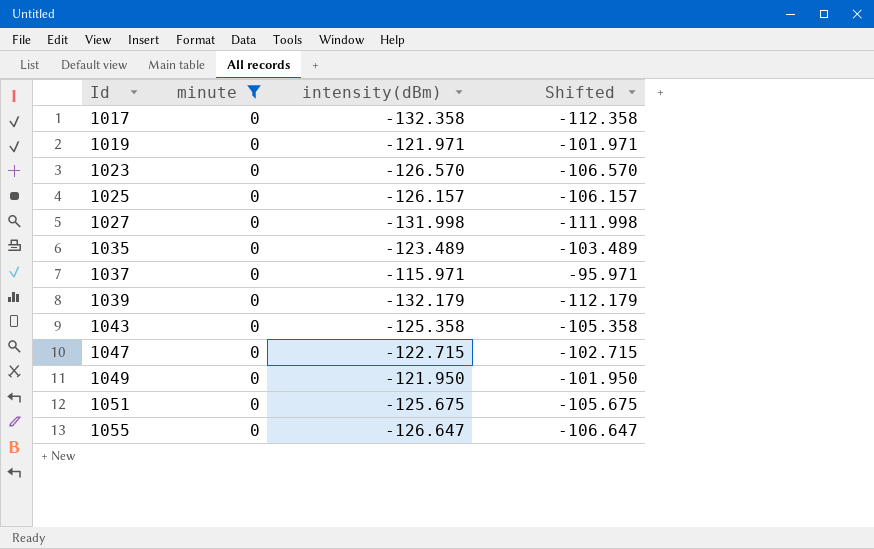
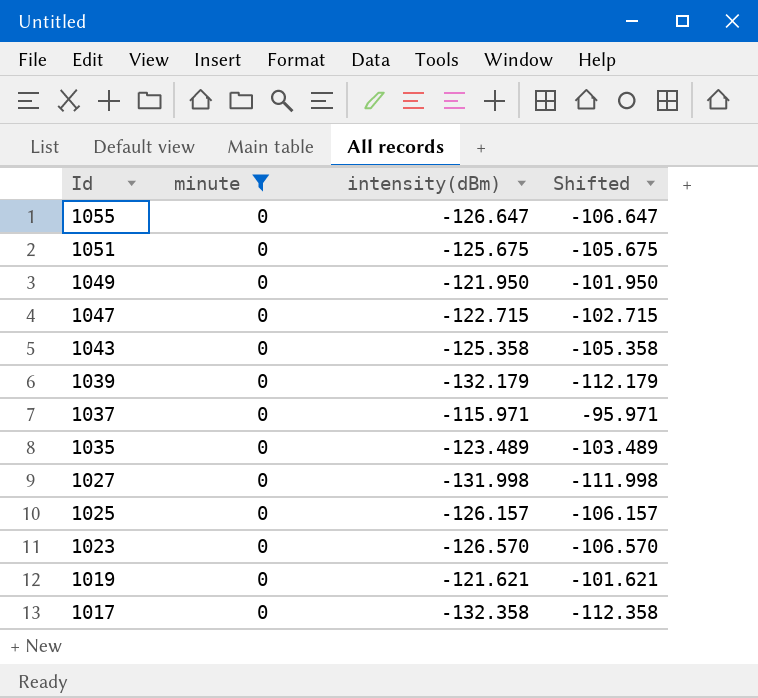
row order: Id ascending -> Id descending
1019 | intensity(dBm): -121.971 -> -121.621
1019 | Shifted: -101.971 -> -101.621

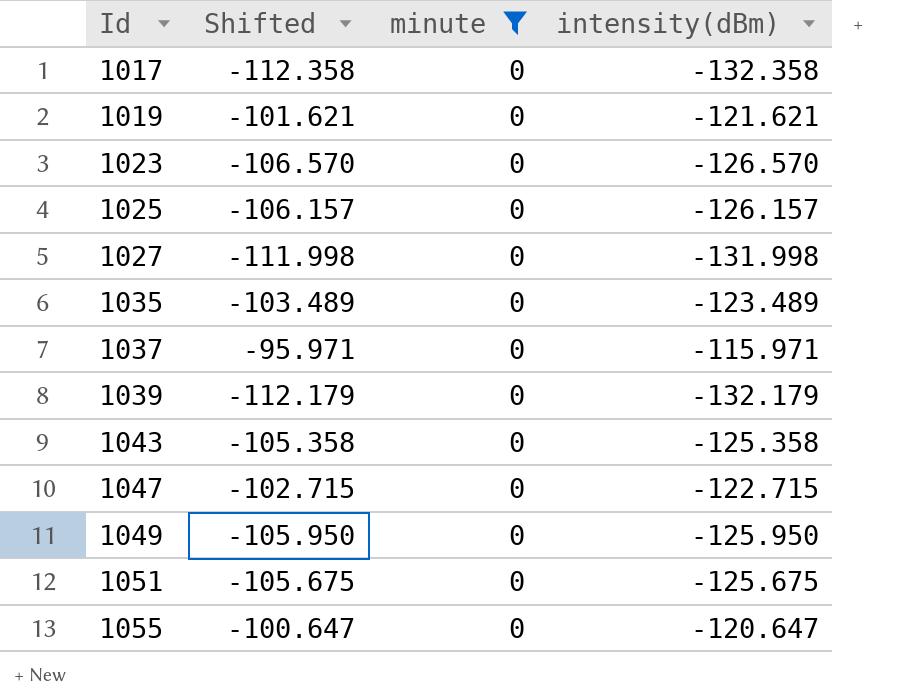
row order: Id descending -> Id ascending
column Shifted | position: 4 -> 2
1049 | Shifted: -101.950 -> -105.950
1049 | intensity(dBm): -121.950 -> -125.950
1055 | Shifted: -106.647 -> -100.647
1055 | intensity(dBm): -126.647 -> -120.647

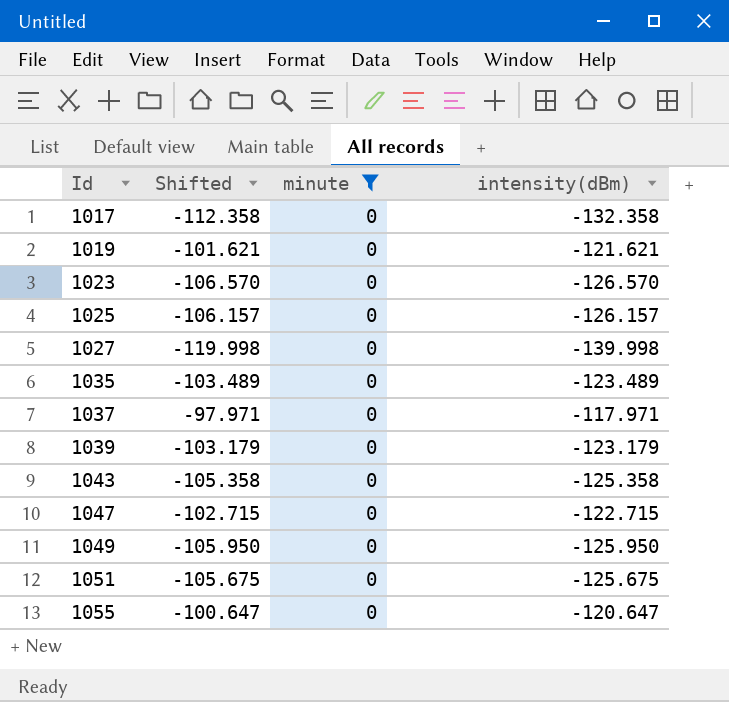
1027 | Shifted: -111.998 -> -119.998
1027 | intensity(dBm): -131.998 -> -139.998
1037 | Shifted: -95.971 -> -97.971
1037 | intensity(dBm): -115.971 -> -117.971
1039 | Shifted: -112.179 -> -103.179
1039 | intensity(dBm): -132.179 -> -123.179

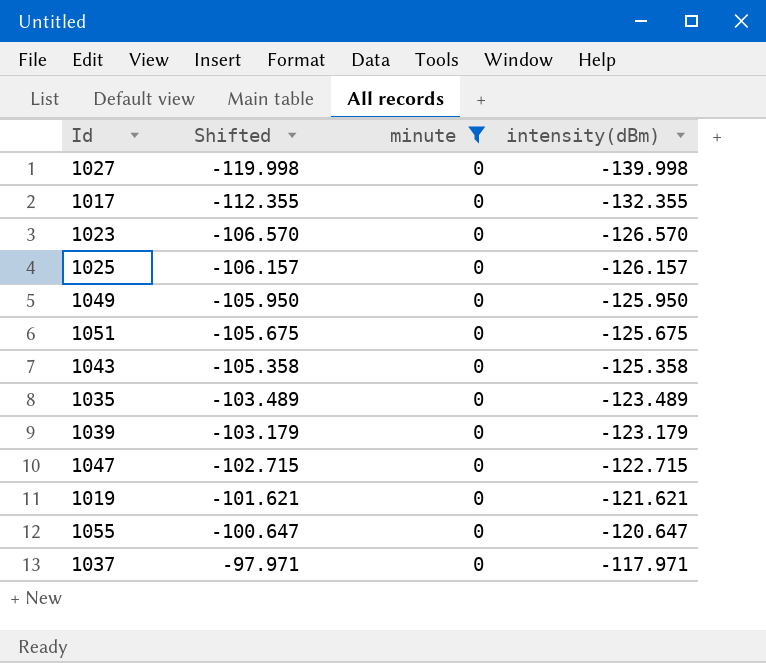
row order: Id ascending -> Shifted ascending
1017 | Shifted: -112.358 -> -112.355
1017 | intensity(dBm): -132.358 -> -132.355

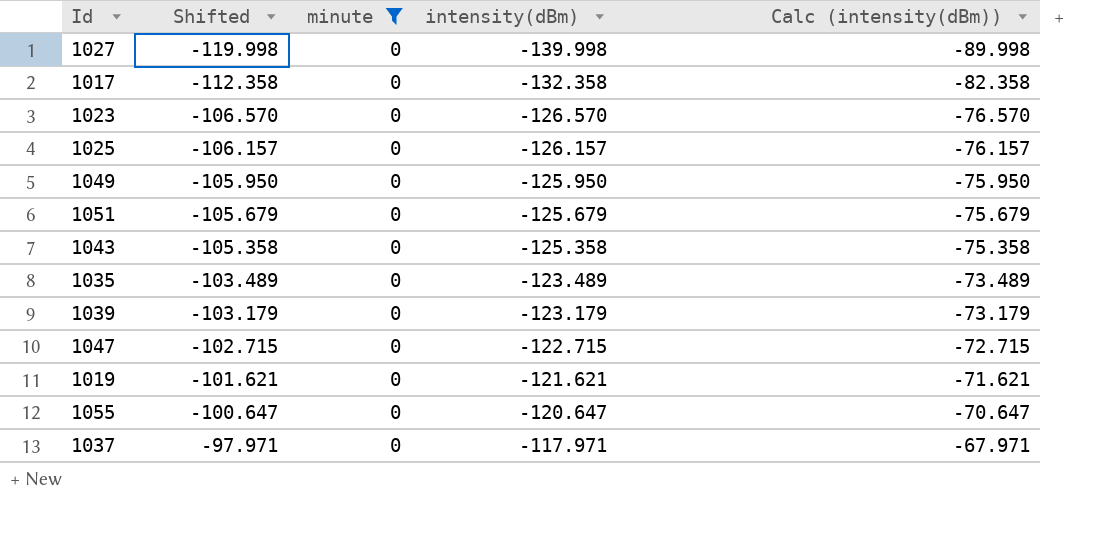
column Calc (intensity(dBm)) | formula: none -> [intensity(dBm)] + 50
1017 | Shifted: -112.355 -> -112.358
1017 | intensity(dBm): -132.355 -> -132.358
1051 | Shifted: -105.675 -> -105.679
1051 | intensity(dBm): -125.675 -> -125.679

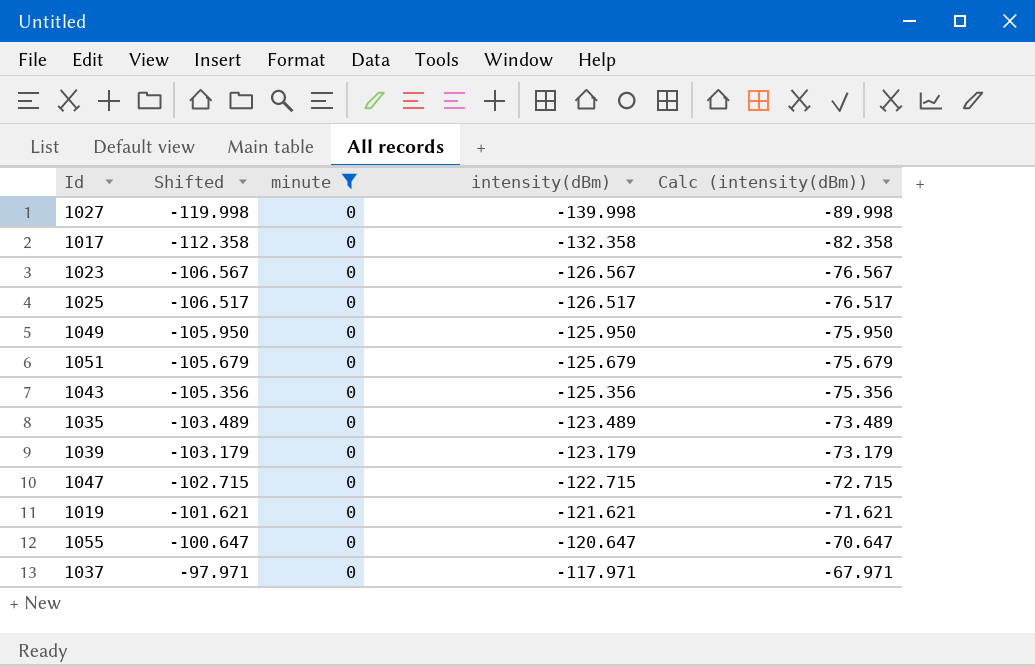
1023 | Shifted: -106.570 -> -106.567
1023 | intensity(dBm): -126.570 -> -126.567
1023 | Calc (intensity(dBm)): -76.570 -> -76.567
1025 | Shifted: -106.157 -> -106.517
1025 | intensity(dBm): -126.157 -> -126.517
1025 | Calc (intensity(dBm)): -76.157 -> -76.517
1043 | Shifted: -105.358 -> -105.356
1043 | intensity(dBm): -125.358 -> -125.356
1043 | Calc (intensity(dBm)): -75.358 -> -75.356

